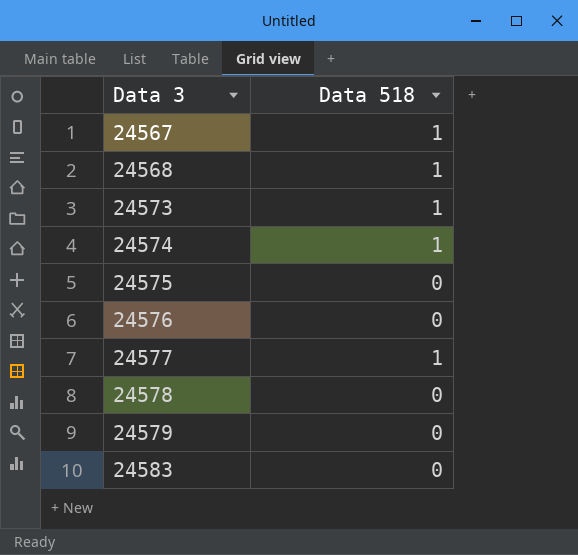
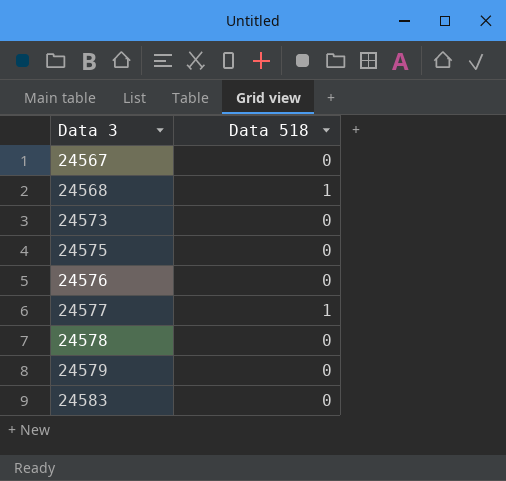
row 24574: 1 -> none
24567 | Data 518: 1 -> 0
24573 | Data 518: 1 -> 0

